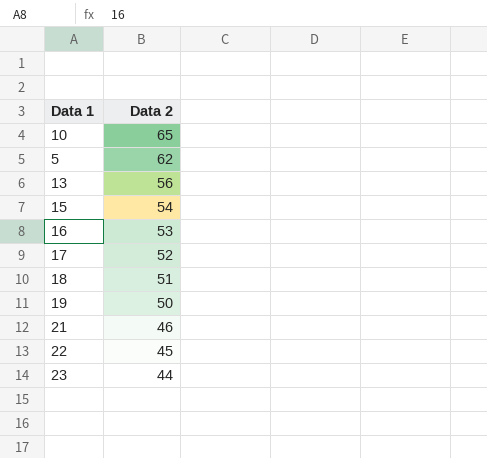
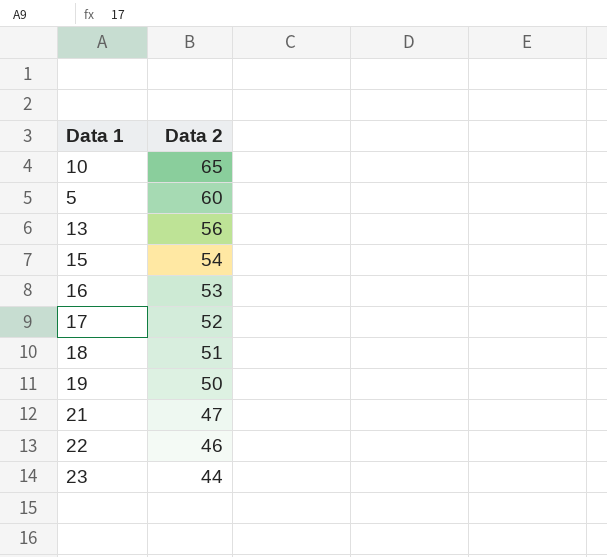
5 | Data 2: 62 -> 60
21 | Data 2: 46 -> 47
22 | Data 2: 45 -> 46

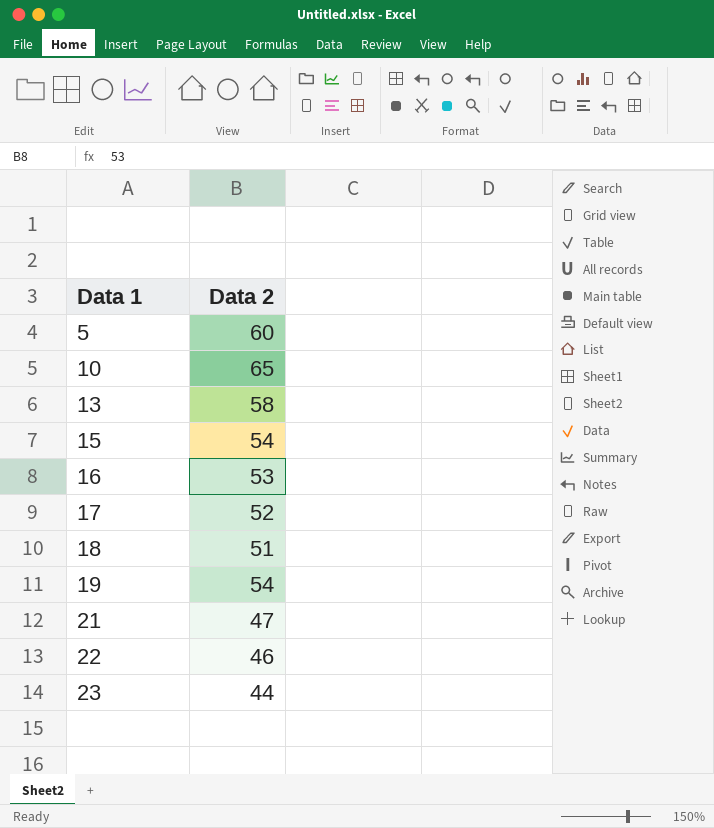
row order: Data 2 descending -> Data 1 ascending
13 | Data 2: 56 -> 58
19 | Data 2: 50 -> 54

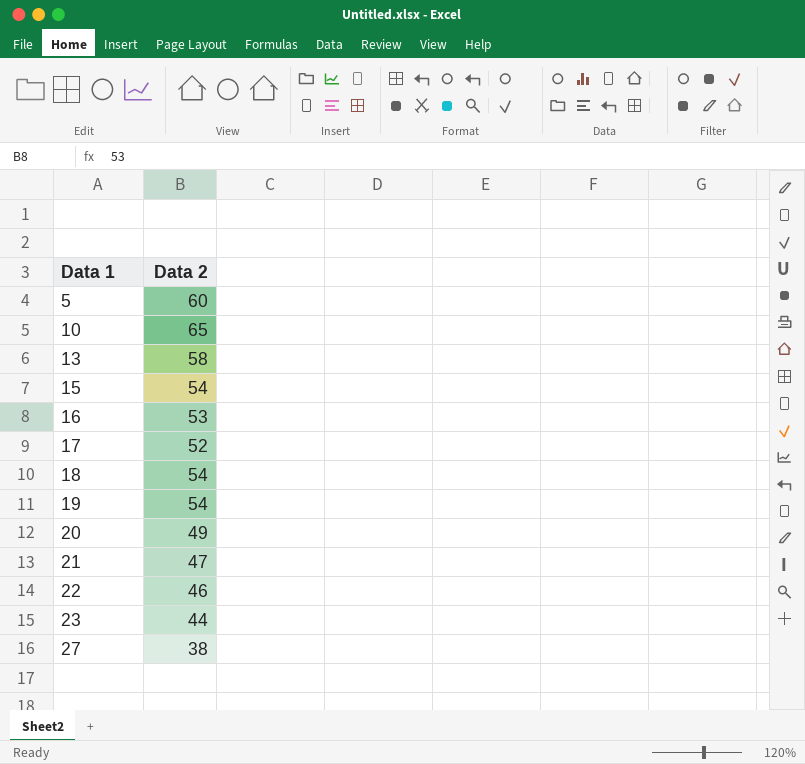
18 | Data 2: 51 -> 54
row 20: none -> 49
row 27: none -> 38

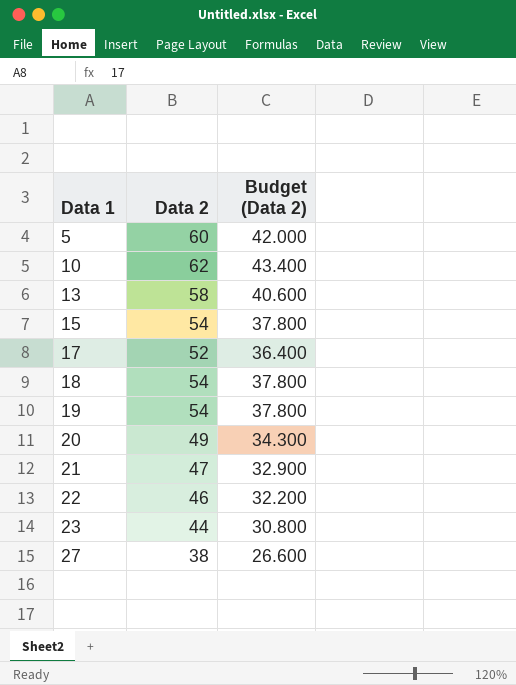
column Budget (Data 2) | formula: none -> [Data 2] * 0.7
row 16: 53 -> none
10 | Data 2: 65 -> 62

